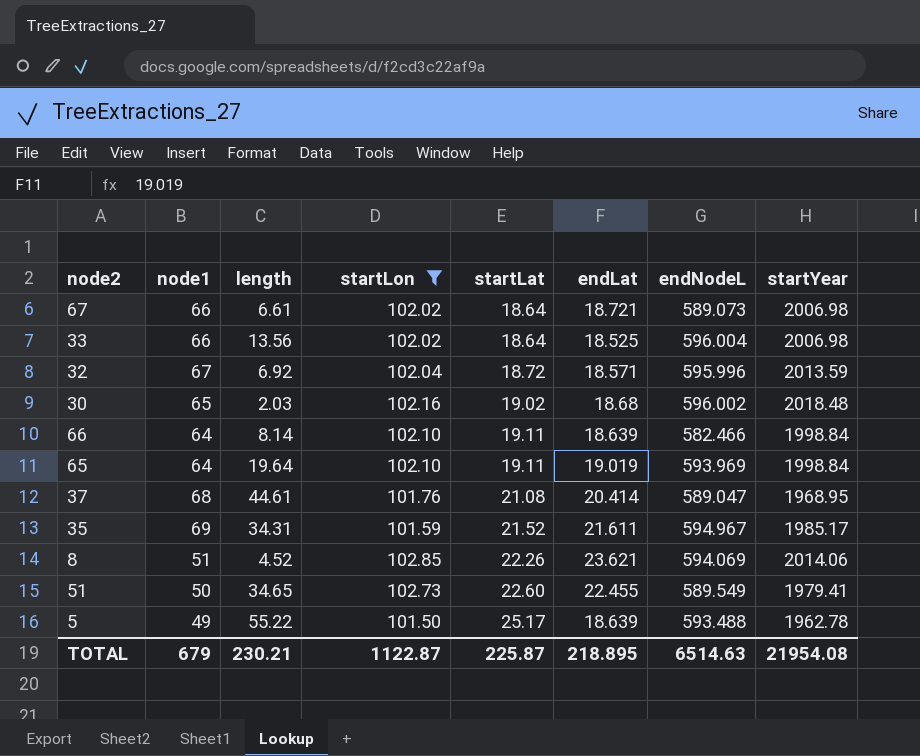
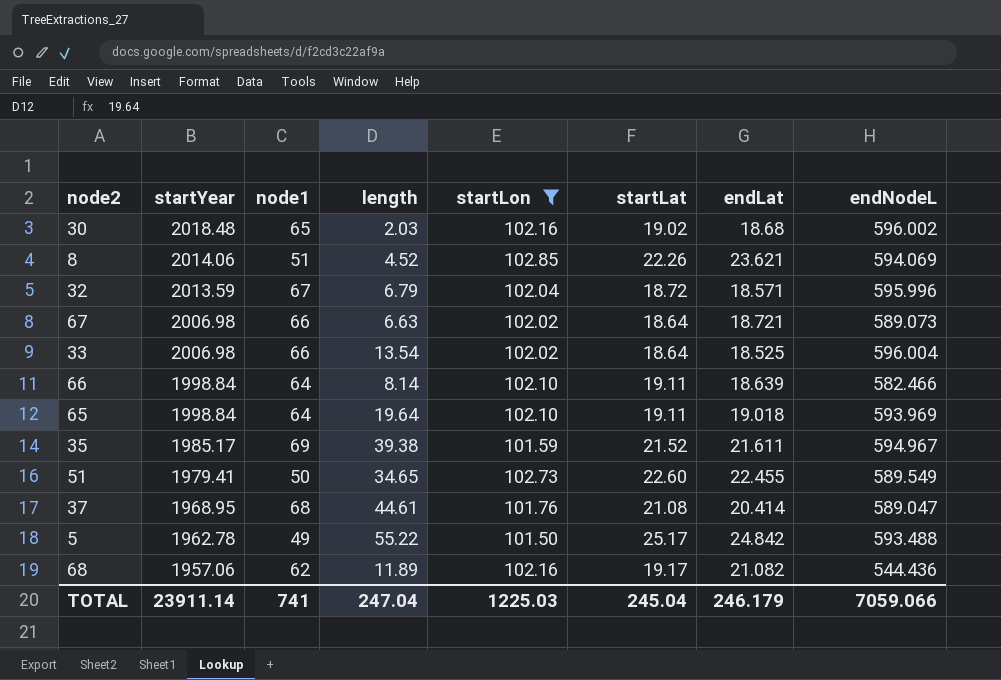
row order: startLat ascending -> startYear descending
column startYear | position: 8 -> 2
32 | length: 6.92 -> 6.79
67 | length: 6.61 -> 6.63
33 | length: 13.56 -> 13.54
65 | endLat: 19.019 -> 19.018
35 | length: 34.31 -> 39.38
5 | endLat: 18.639 -> 24.842
row 68: none -> 1957.06 | 62 | 11.89 | 102.16 | 19.17 | 21.082 | 544.436
TOTAL | startYear: 21954.08 -> 23911.14
TOTAL | node1: 679 -> 741
TOTAL | length: 230.21 -> 247.04
TOTAL | startLon: 1122.87 -> 1225.03
TOTAL | startLat: 225.87 -> 245.04
TOTAL | endLat: 218.895 -> 246.179
TOTAL | endNodeL: 6514.63 -> 7059.066

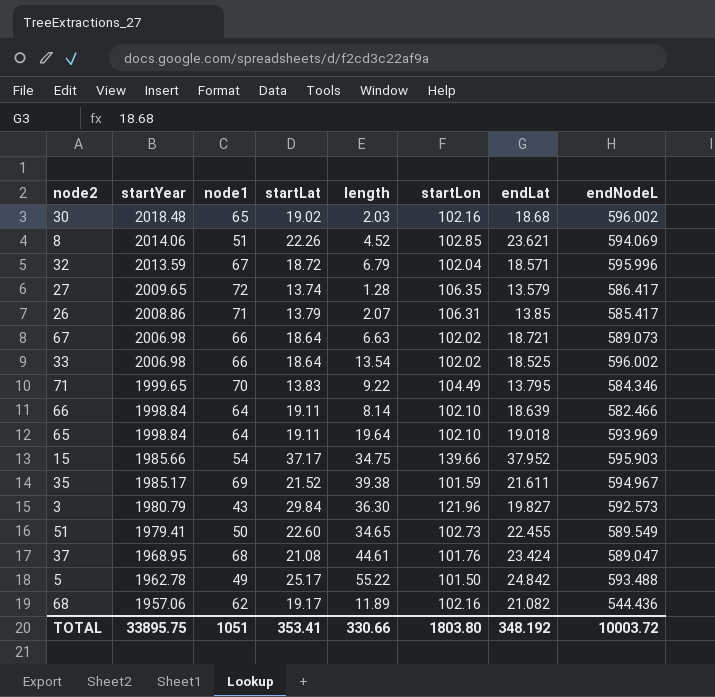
filter: startLon <= 102.85 -> none
column startLat | position: 6 -> 4
33 | endNodeL: 596.004 -> 596.002
37 | endLat: 20.414 -> 23.424
TOTAL | startYear: 23911.14 -> 33895.75
TOTAL | node1: 741 -> 1051
TOTAL | startLat: 245.04 -> 353.41
TOTAL | length: 247.04 -> 330.66
TOTAL | startLon: 1225.03 -> 1803.80
TOTAL | endLat: 246.179 -> 348.192
TOTAL | endNodeL: 7059.066 -> 10003.72

